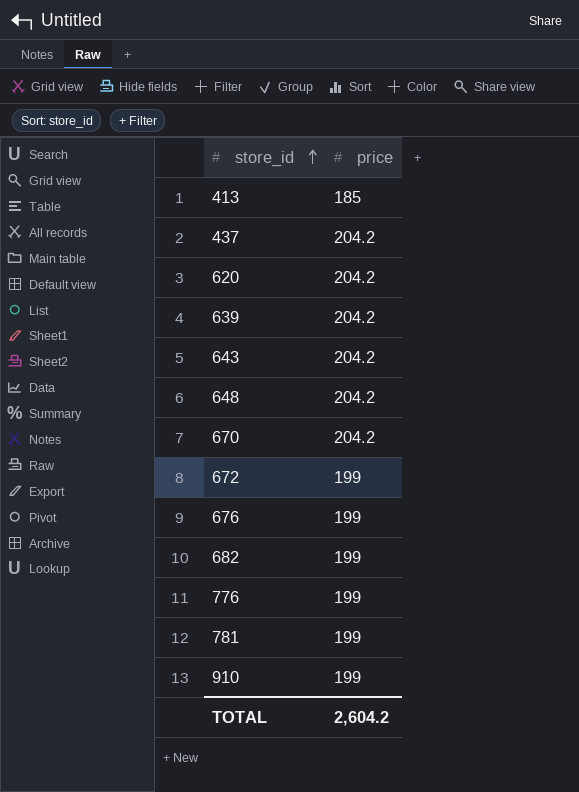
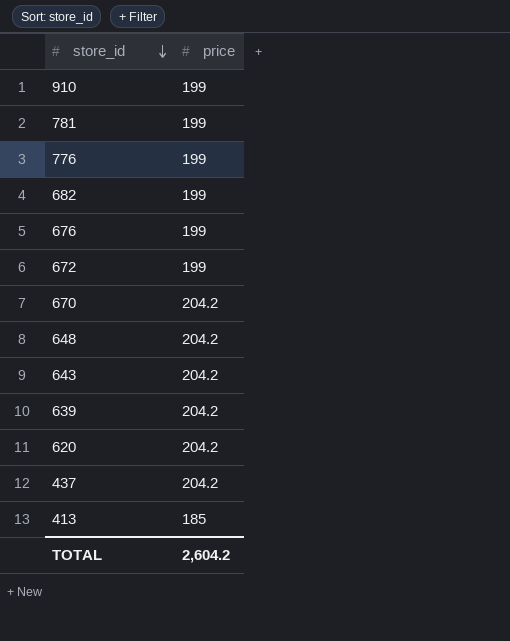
row order: store_id ascending -> store_id descending

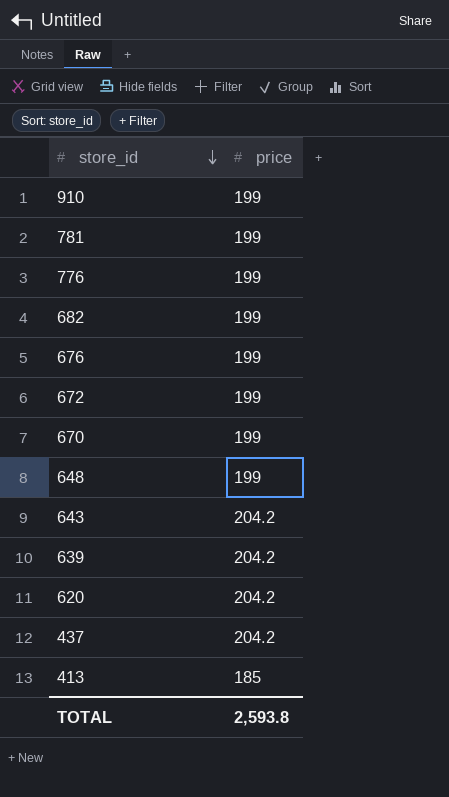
670 | price: 204.2 -> 199
648 | price: 204.2 -> 199
TOTAL | price: 2,604.2 -> 2,593.8

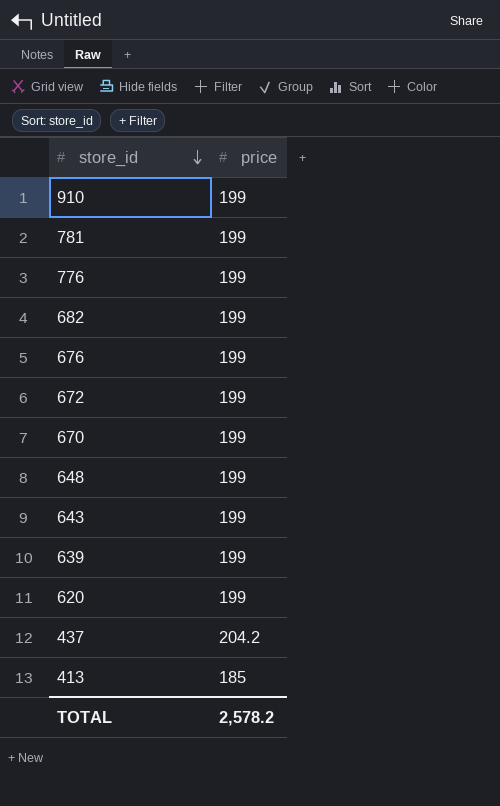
643 | price: 204.2 -> 199
639 | price: 204.2 -> 199
620 | price: 204.2 -> 199
TOTAL | price: 2,593.8 -> 2,578.2

